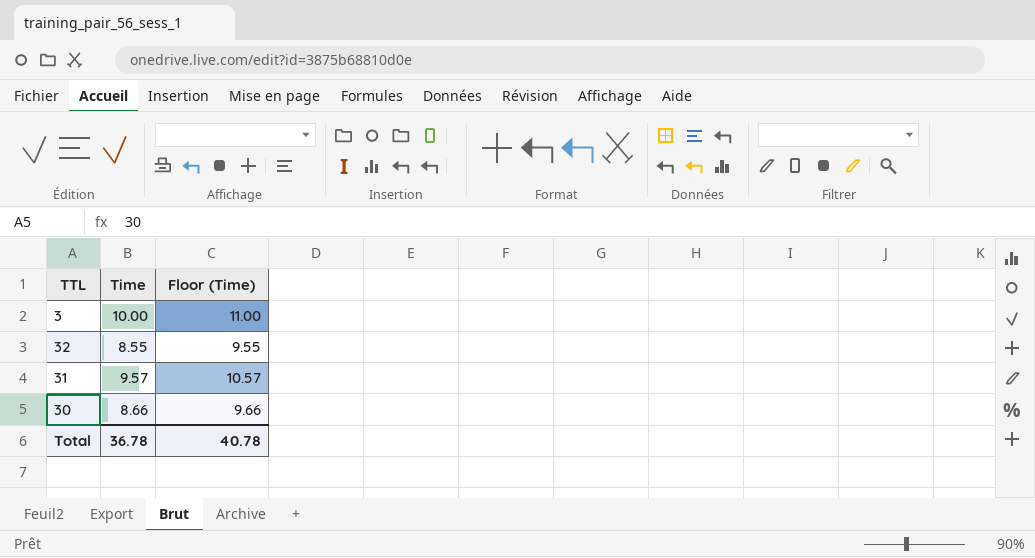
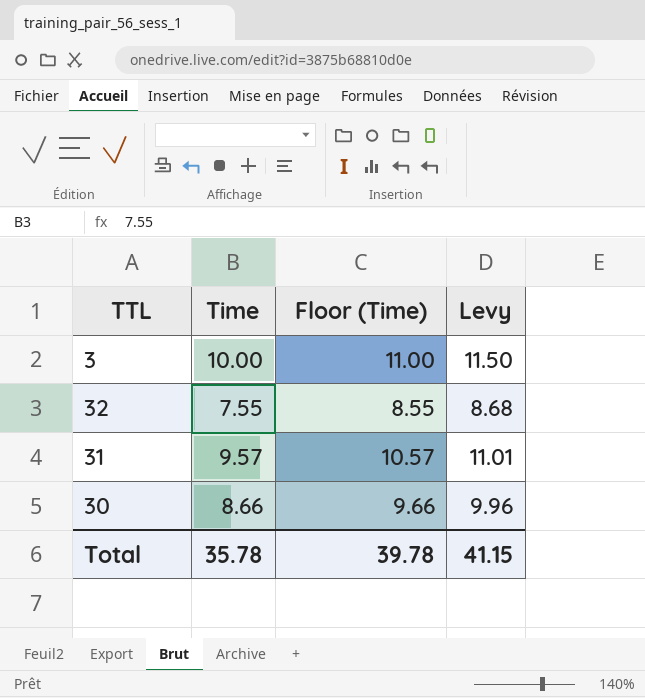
column Levy | formula: none -> [Time] * 1.15
32 | Time: 8.55 -> 7.55
32 | Floor (Time): 9.55 -> 8.55
Total | Time: 36.78 -> 35.78
Total | Floor (Time): 40.78 -> 39.78

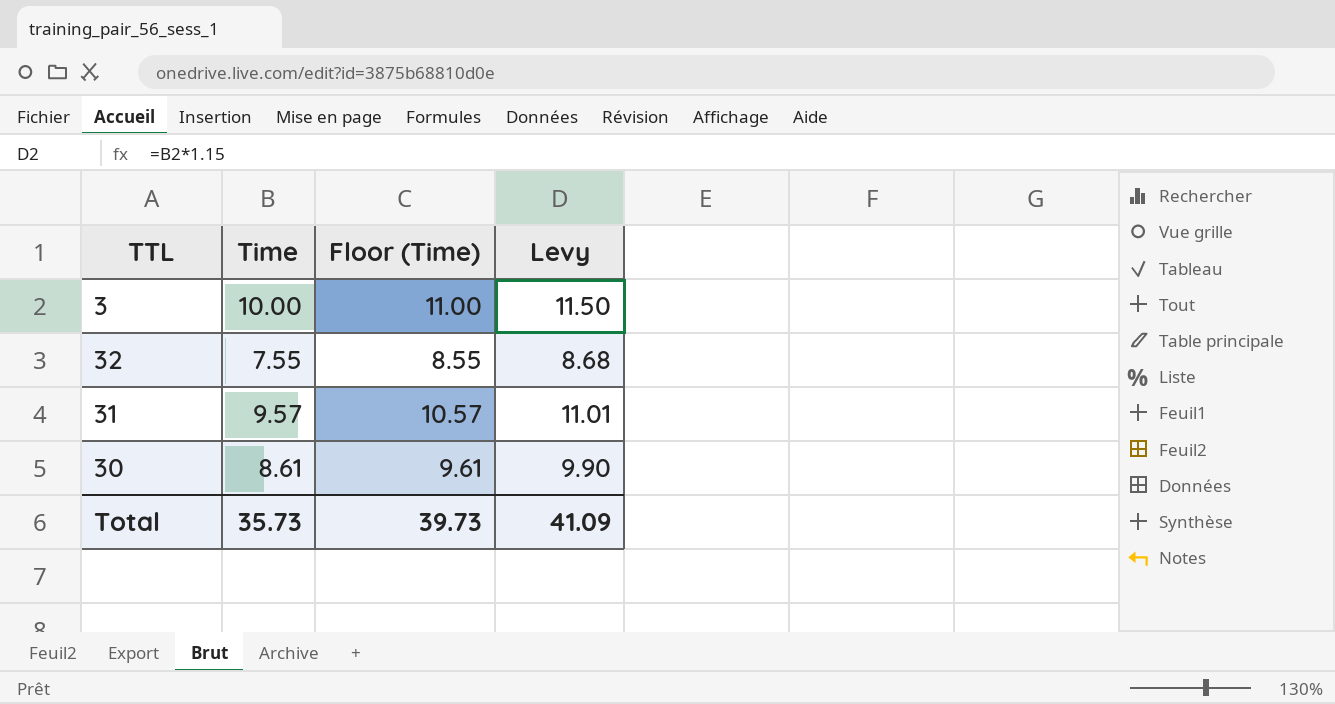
30 | Time: 8.66 -> 8.61
30 | Floor (Time): 9.66 -> 9.61
30 | Levy: 9.96 -> 9.90
Total | Time: 35.78 -> 35.73
Total | Floor (Time): 39.78 -> 39.73
Total | Levy: 41.15 -> 41.09

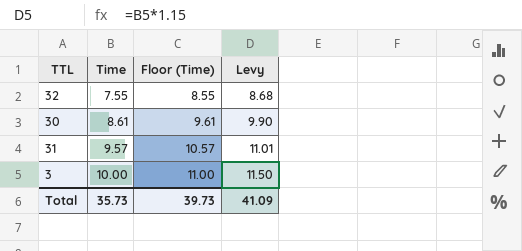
row order: none -> Time ascending

